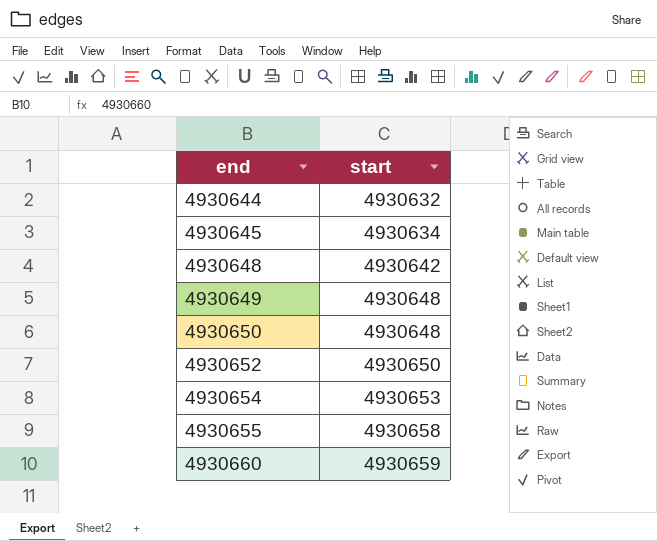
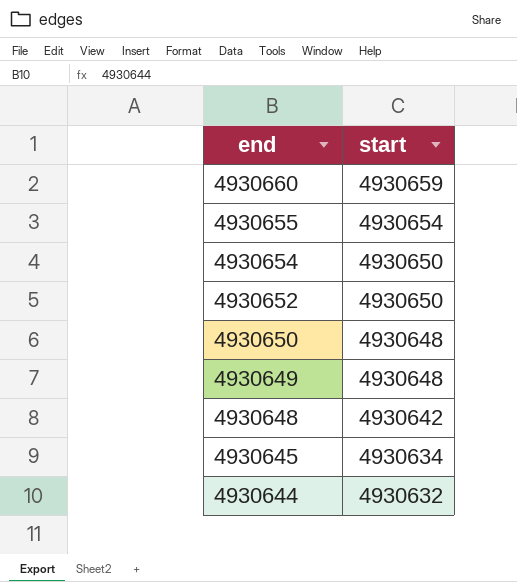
row order: end ascending -> end descending
4930655 | start: 4930658 -> 4930654
4930654 | start: 4930653 -> 4930650

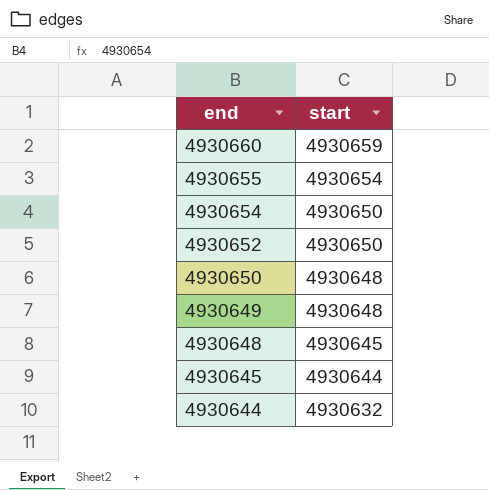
4930648 | start: 4930642 -> 4930645
4930645 | start: 4930634 -> 4930644

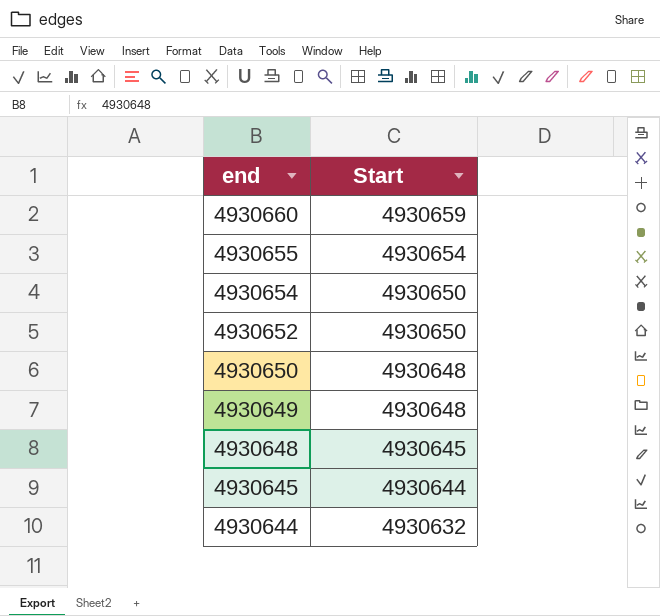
column name: start -> Start

